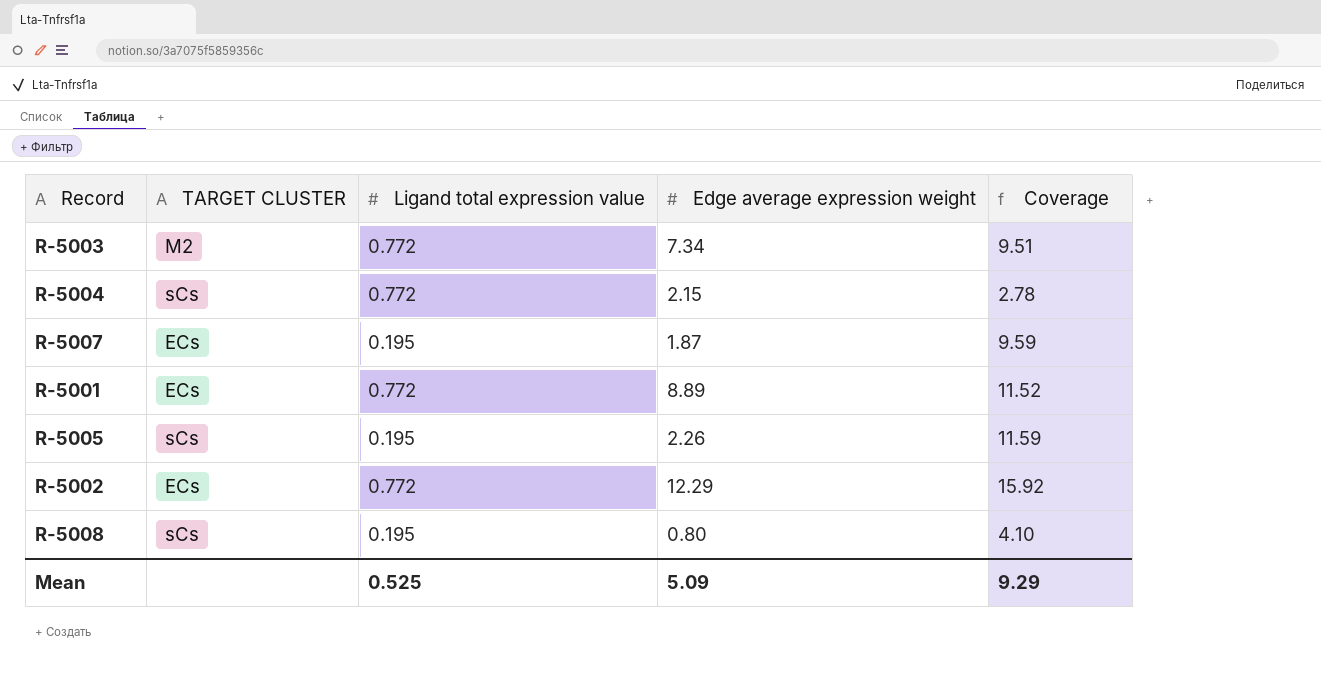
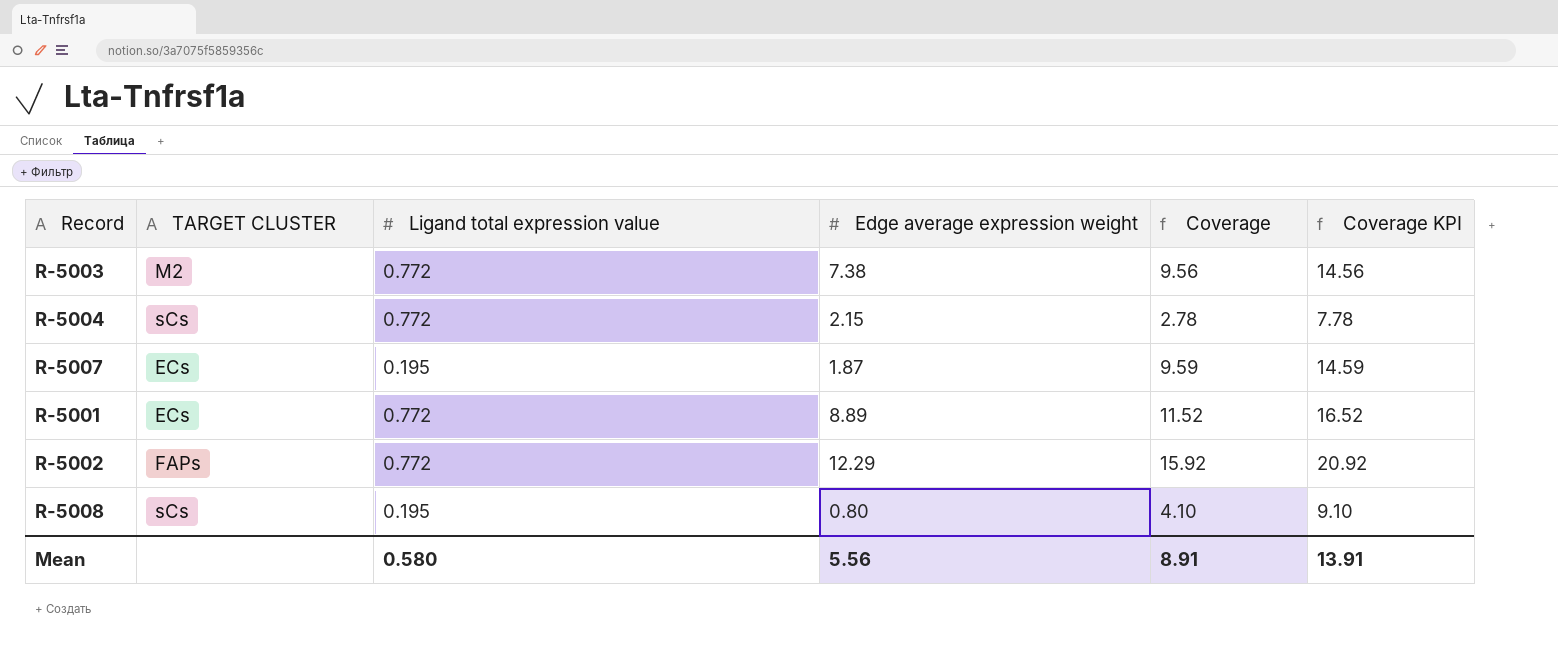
column Coverage KPI | formula: none -> [Coverage] + 5
row R-5005: sCs | 0.195 | 2.26 | 11.59 -> none
R-5003 | Edge average expression weight: 7.34 -> 7.38
R-5003 | Coverage: 9.51 -> 9.56
R-5002 | TARGET CLUSTER: ECs -> FAPs
Mean | Ligand total expression value: 0.525 -> 0.580
Mean | Edge average expression weight: 5.09 -> 5.56
Mean | Coverage: 9.29 -> 8.91

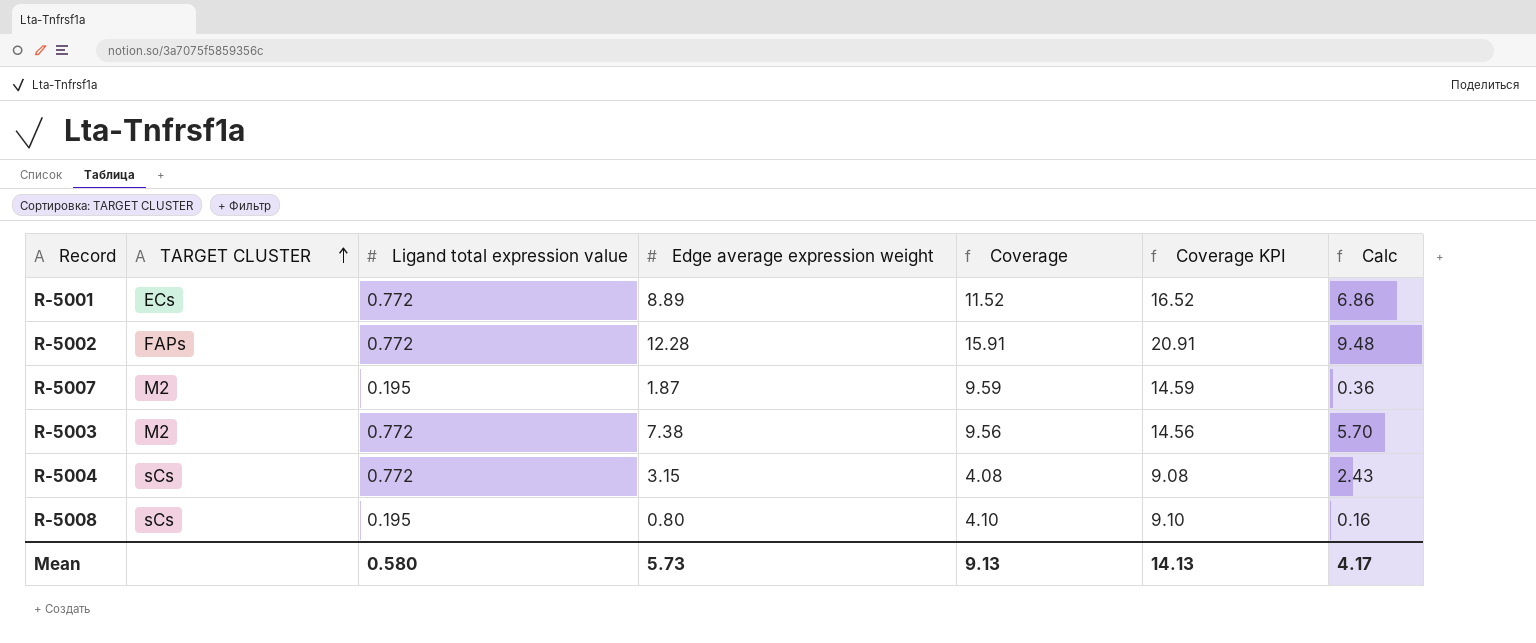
row order: none -> TARGET CLUSTER ascending
column Calc | formula: none -> [Ligand total expression value] * [Edge average expression weight]
R-5002 | Edge average expression weight: 12.29 -> 12.28
R-5002 | Coverage: 15.92 -> 15.91
R-5002 | Coverage KPI: 20.92 -> 20.91
R-5007 | TARGET CLUSTER: ECs -> M2
R-5004 | Edge average expression weight: 2.15 -> 3.15
R-5004 | Coverage: 2.78 -> 4.08
R-5004 | Coverage KPI: 7.78 -> 9.08
Mean | Edge average expression weight: 5.56 -> 5.73
Mean | Coverage: 8.91 -> 9.13
Mean | Coverage KPI: 13.91 -> 14.13

